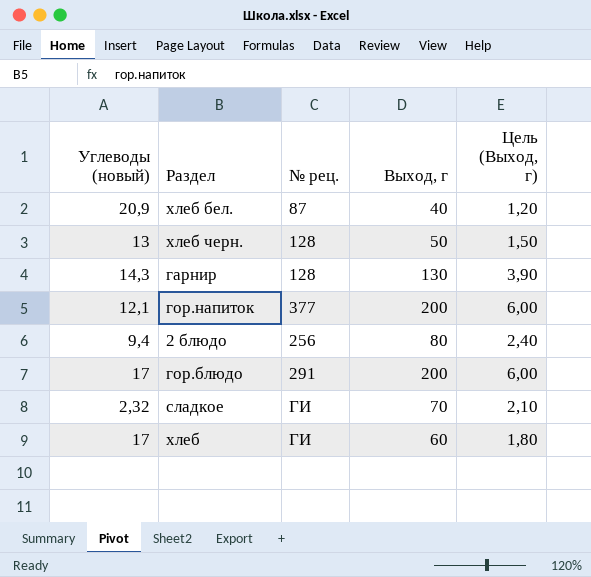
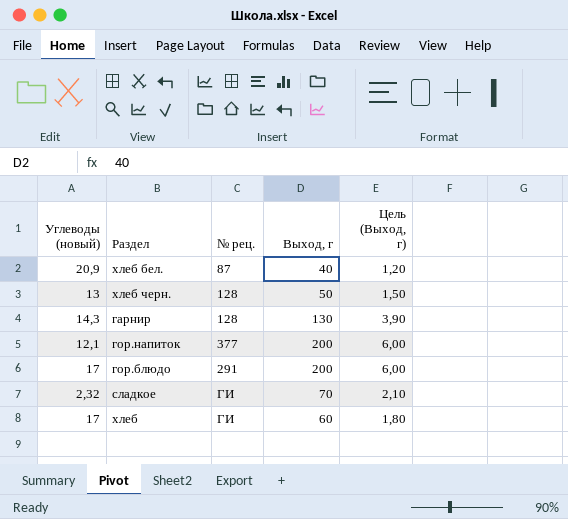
row 2 блюдо: 9,4 | 256 | 80 | 2,40 -> none

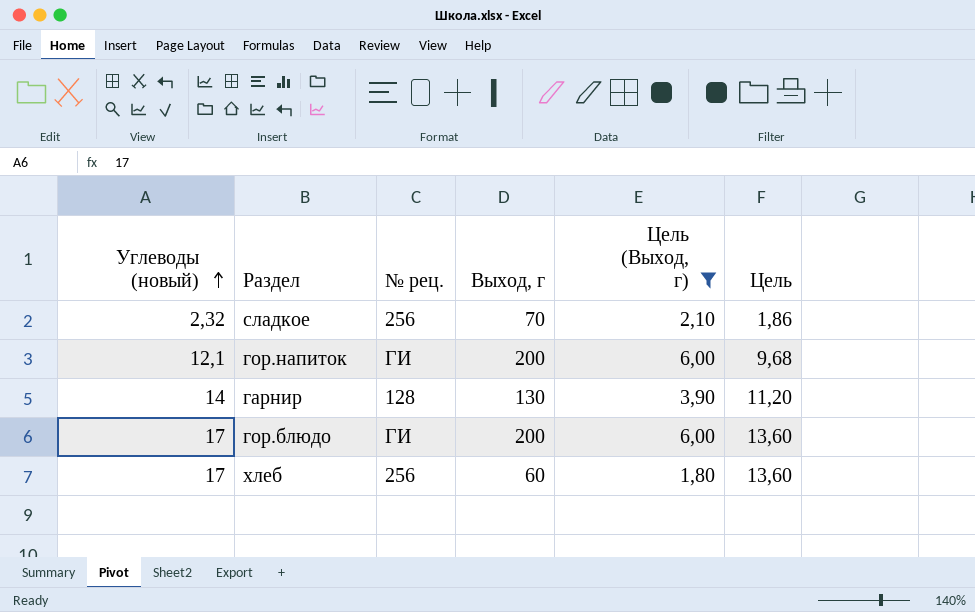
filter: none -> Цель (Выход, г) >= 1,80
row order: none -> Углеводы (новый) ascending
column Цель | formula: none -> [Углеводы (новый)] * 0,8
сладкое | № рец.: ГИ -> 256
гор.напиток | № рец.: 377 -> ГИ
гарнир | Углеводы (новый): 14,3 -> 14
гор.блюдо | № рец.: 291 -> ГИ
хлеб | № рец.: ГИ -> 256

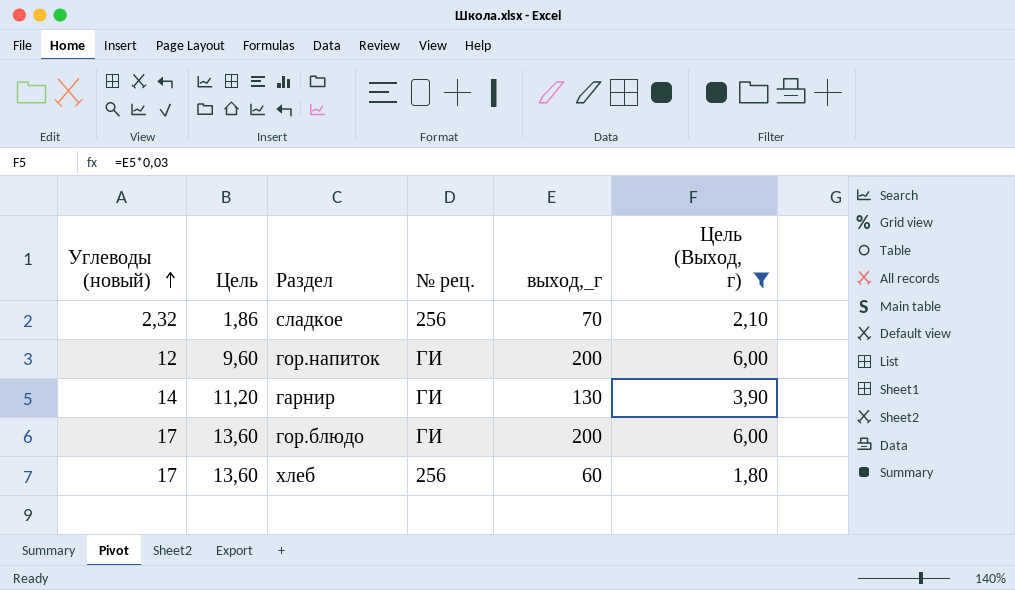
column Цель | position: 6 -> 2
column name: Выход, г -> выход,_г
гор.напиток | Углеводы (новый): 12,1 -> 12
гор.напиток | Цель: 9,68 -> 9,60
гарнир | № рец.: 128 -> ГИ

